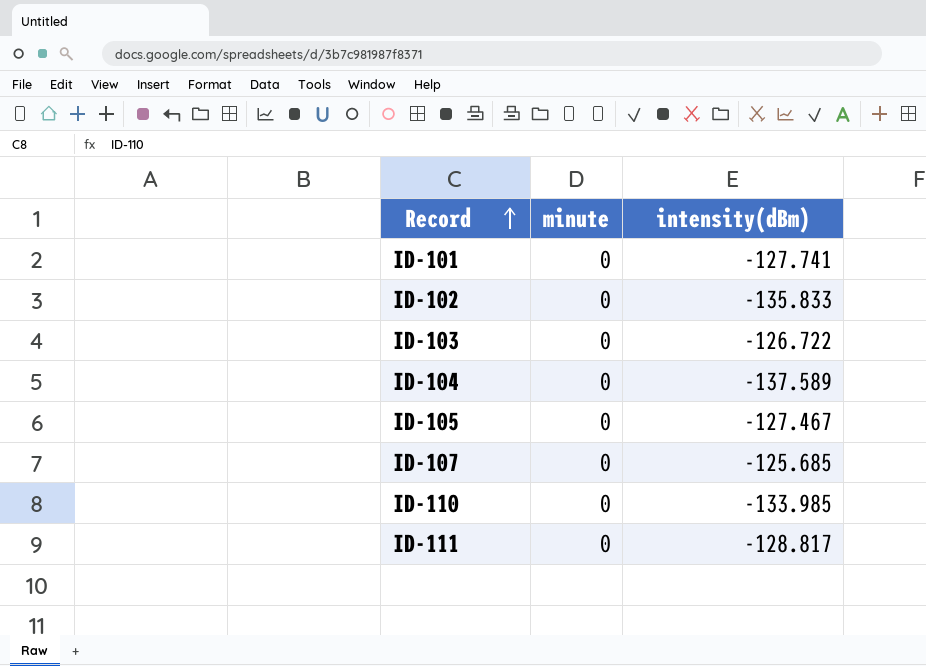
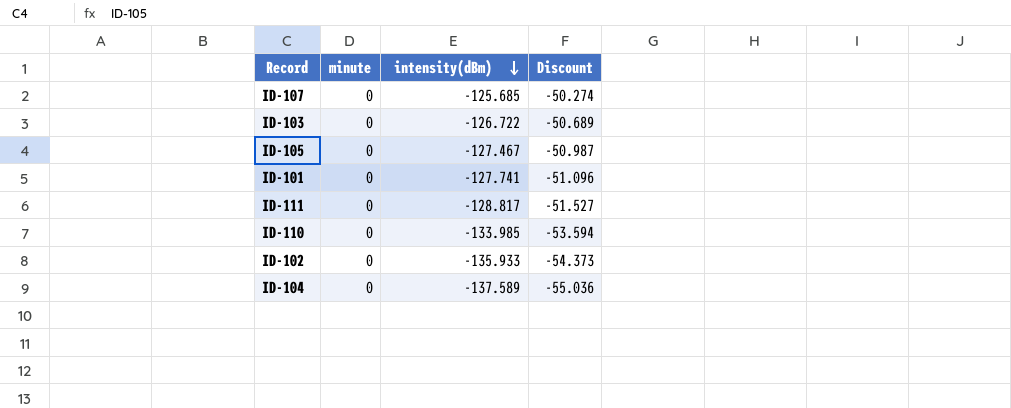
row order: Record ascending -> intensity(dBm) descending
column Discount | formula: none -> [intensity(dBm)] * 0.4
ID-102 | intensity(dBm): -135.833 -> -135.933

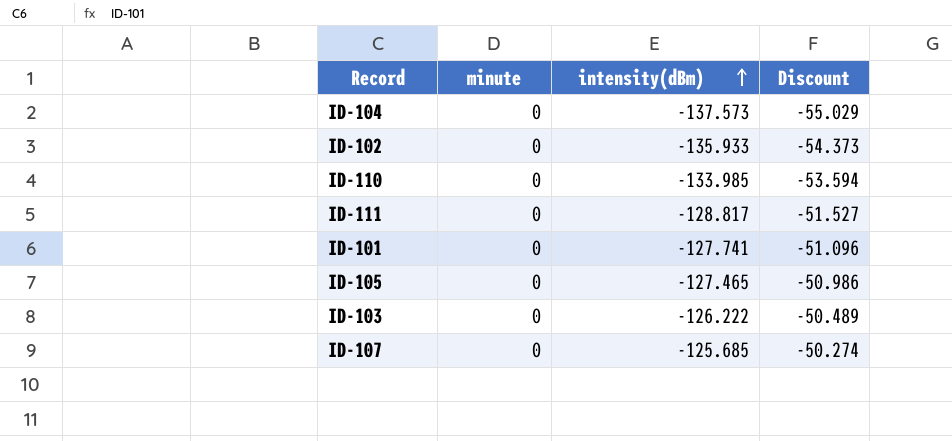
row order: intensity(dBm) descending -> intensity(dBm) ascending
ID-104 | intensity(dBm): -137.589 -> -137.573
ID-104 | Discount: -55.036 -> -55.029
ID-105 | intensity(dBm): -127.467 -> -127.465
ID-105 | Discount: -50.987 -> -50.986
ID-103 | intensity(dBm): -126.722 -> -126.222
ID-103 | Discount: -50.689 -> -50.489

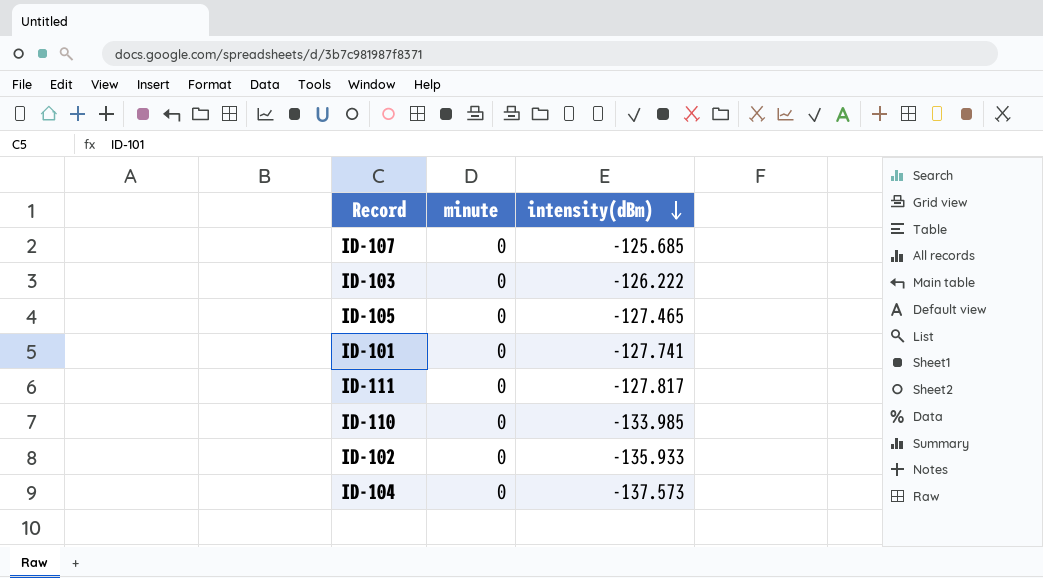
row order: intensity(dBm) ascending -> intensity(dBm) descending
column Discount | formula: [intensity(dBm)] * 0.4 -> none
ID-111 | intensity(dBm): -128.817 -> -127.817

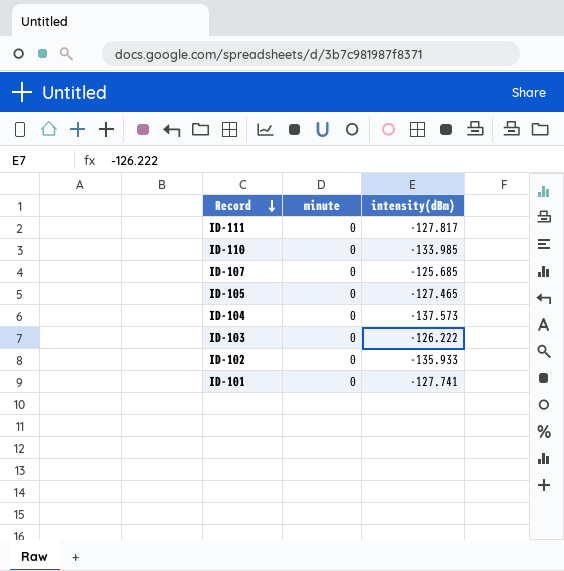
row order: intensity(dBm) descending -> Record descending

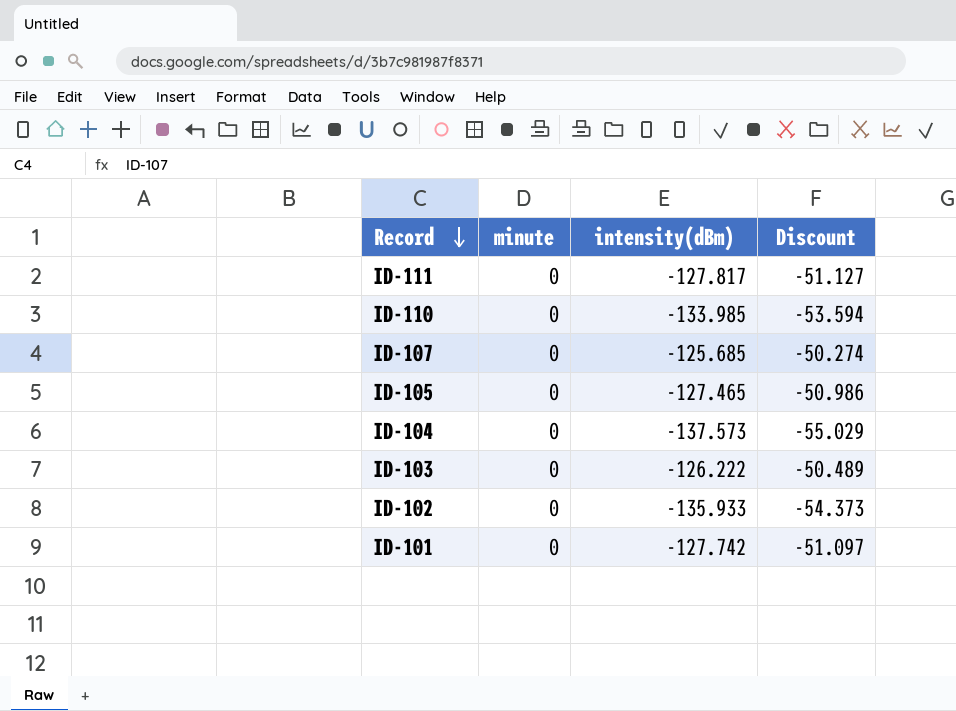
column Discount | formula: none -> [intensity(dBm)] * 0.4
ID-101 | intensity(dBm): -127.741 -> -127.742

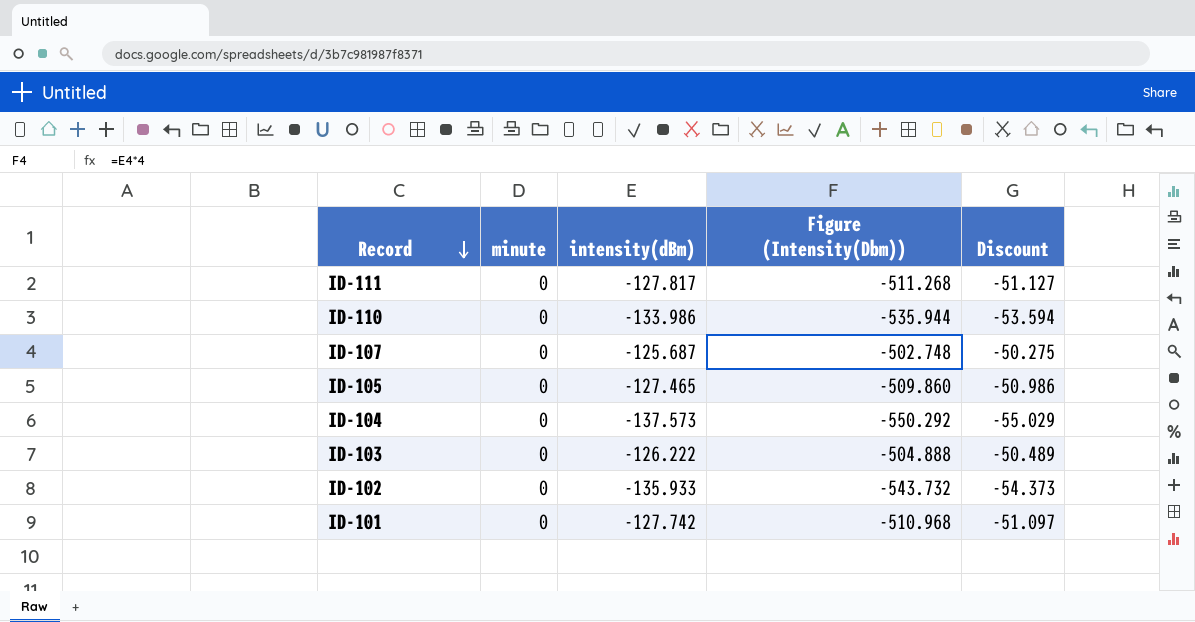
column Figure (Intensity(Dbm)) | formula: none -> [intensity(dBm)] * 4
ID-110 | intensity(dBm): -133.985 -> -133.986
ID-107 | intensity(dBm): -125.685 -> -125.687
ID-107 | Discount: -50.274 -> -50.275

